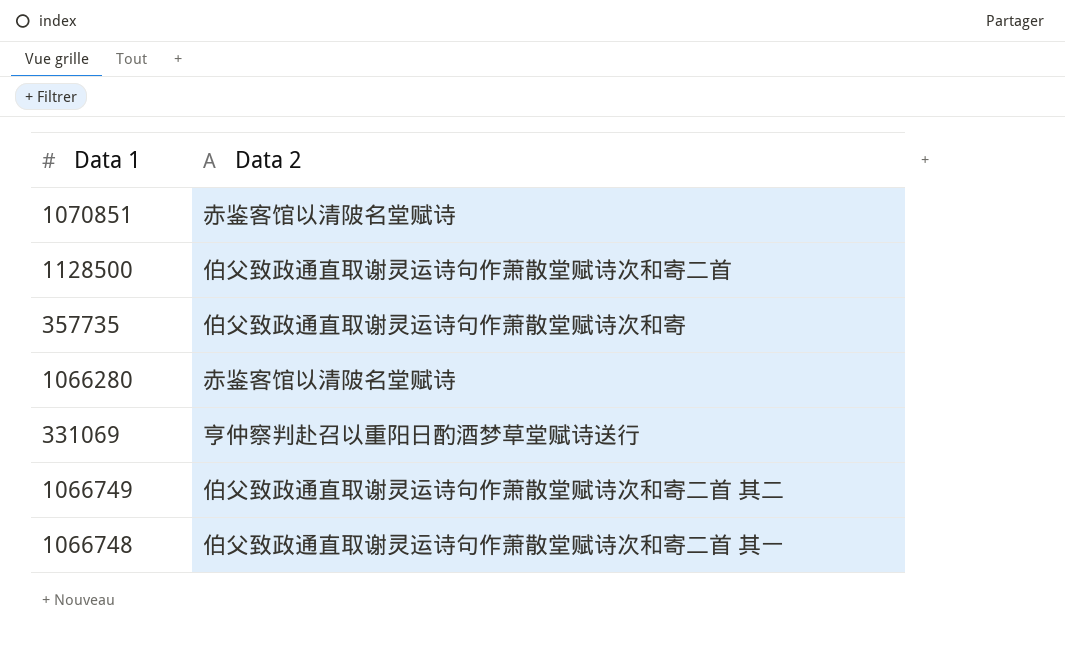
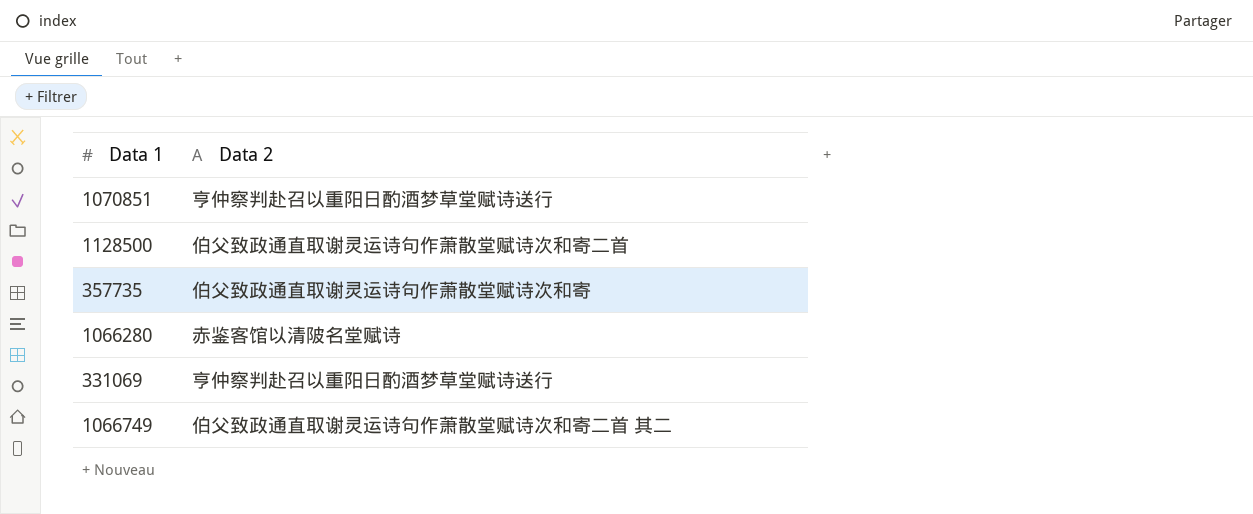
row 1066748: 伯父致政通直取谢灵运诗句作萧散堂赋诗次和寄二首 其一 -> none
1070851 | Data 2: 赤鉴客馆以清陂名堂赋诗 -> 亨仲察判赴召以重阳日酌酒梦草堂赋诗送行

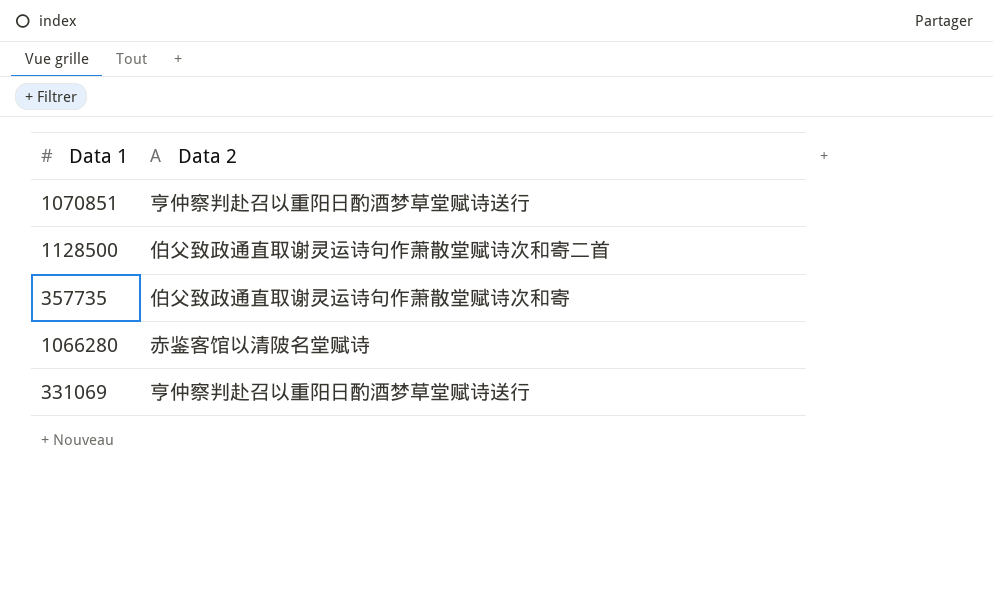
row 1066749: 伯父致政通直取谢灵运诗句作萧散堂赋诗次和寄二首 其二 -> none

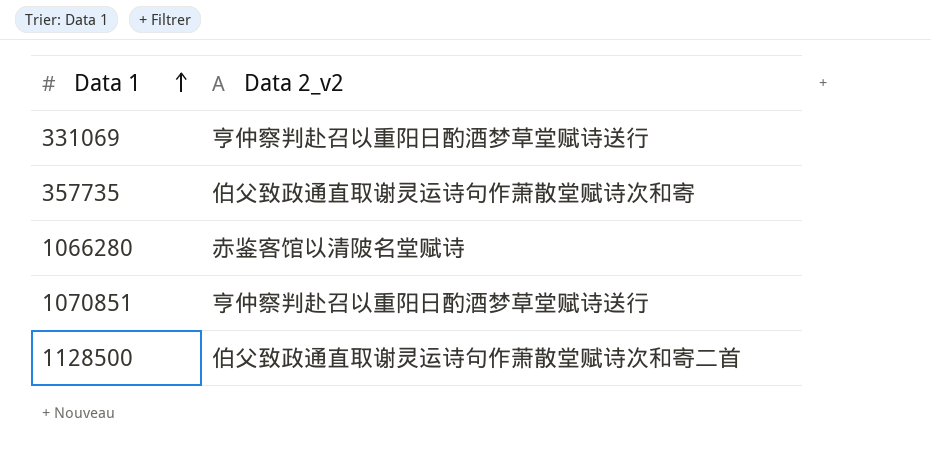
row order: none -> Data 1 ascending
column name: Data 2 -> Data 2_v2

